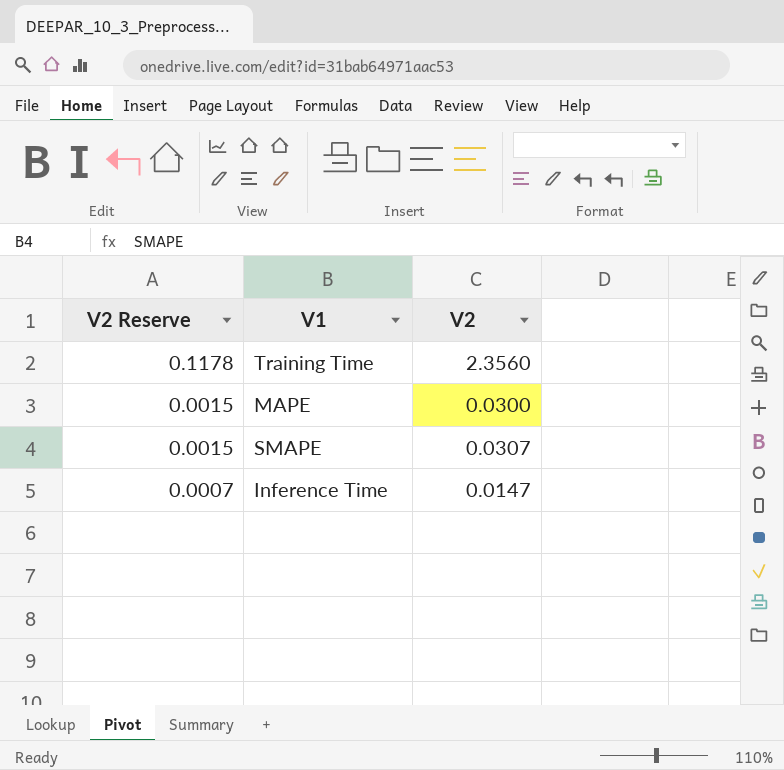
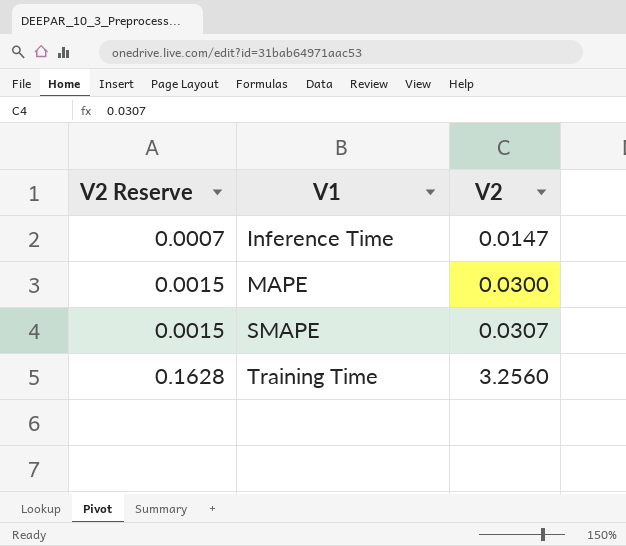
row order: V2 Reserve descending -> V2 Reserve ascending
Training Time | V2 Reserve: 0.1178 -> 0.1628
Training Time | V2: 2.3560 -> 3.2560

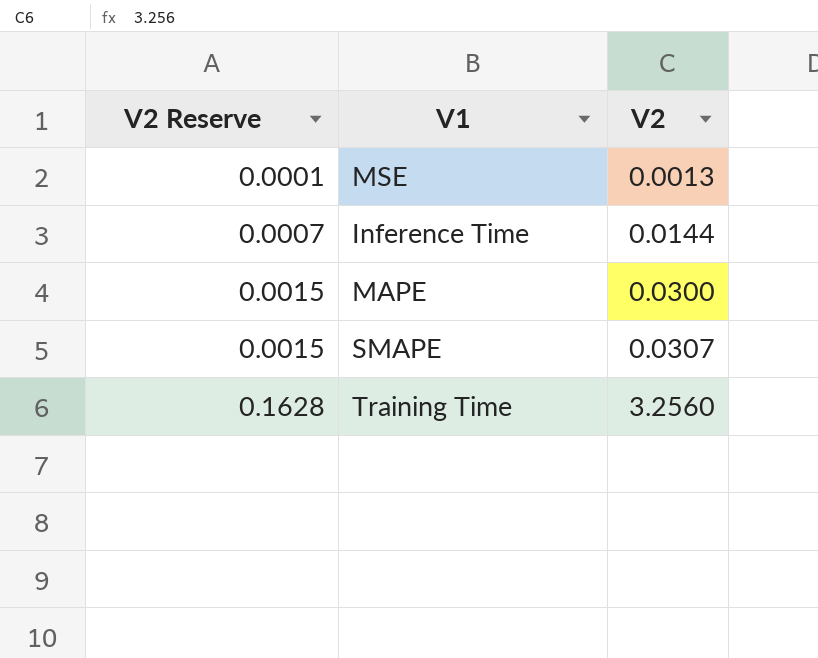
row MSE: none -> 0.0001 | 0.0013
Inference Time | V2: 0.0147 -> 0.0144

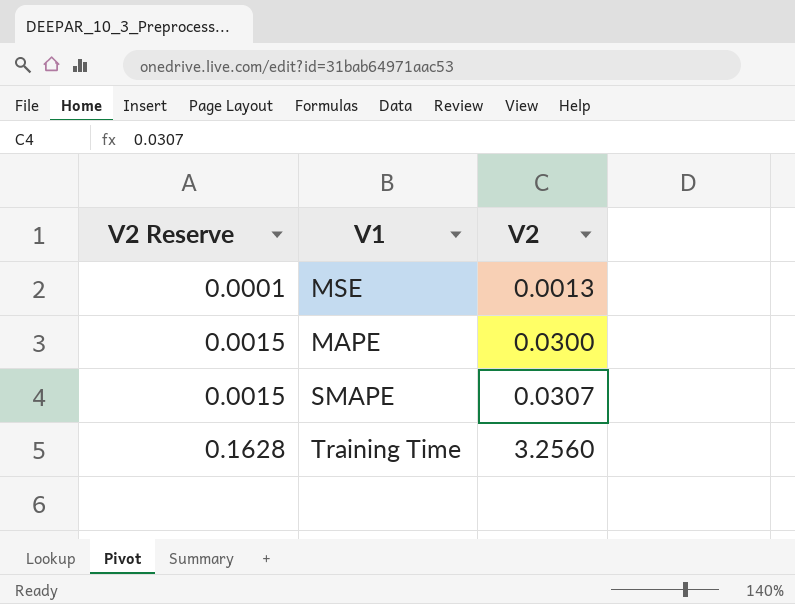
row Inference Time: 0.0007 | 0.0144 -> none

